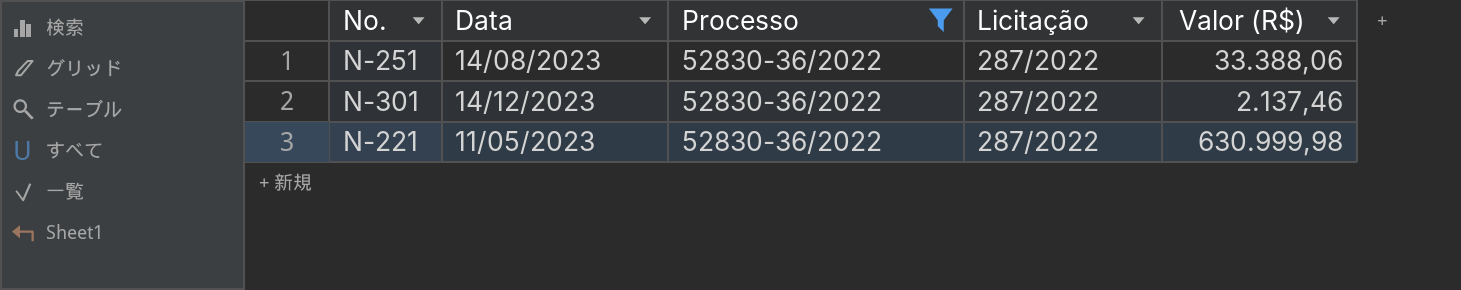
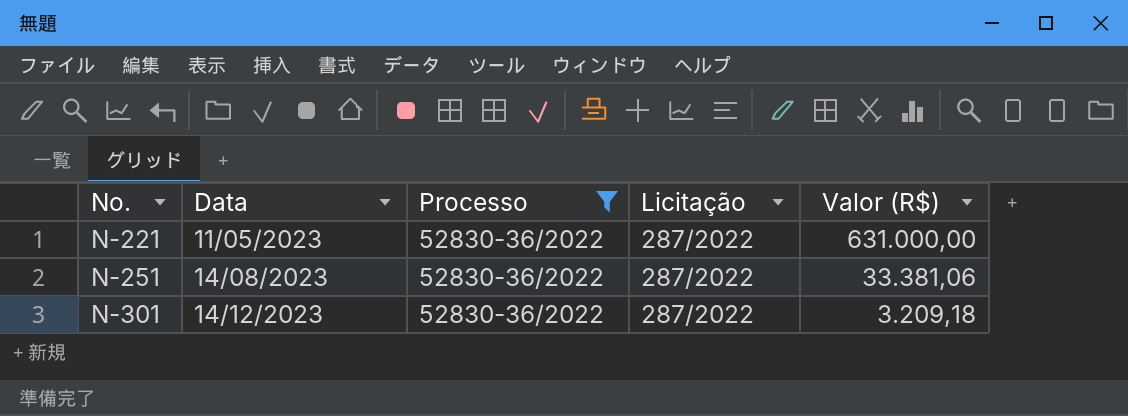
row order: none -> No. ascending
N-221 | Valor (R$): 630.999,98 -> 631.000,00
N-251 | Valor (R$): 33.388,06 -> 33.381,06
N-301 | Valor (R$): 2.137,46 -> 3.209,18

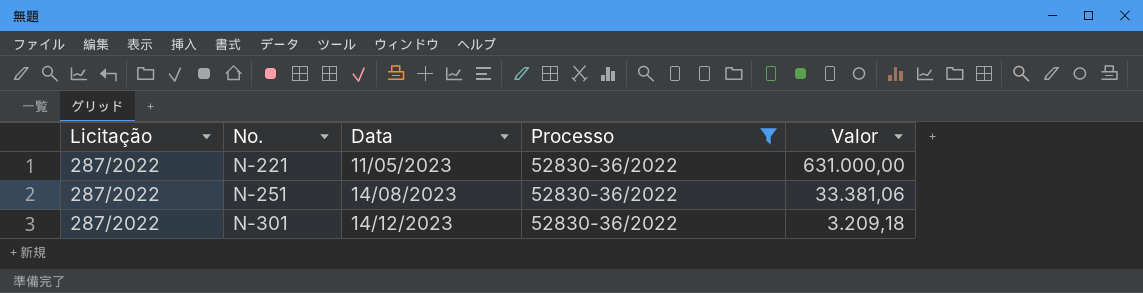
column Licitação | position: 4 -> 1
column name: Valor (R$) -> Valor

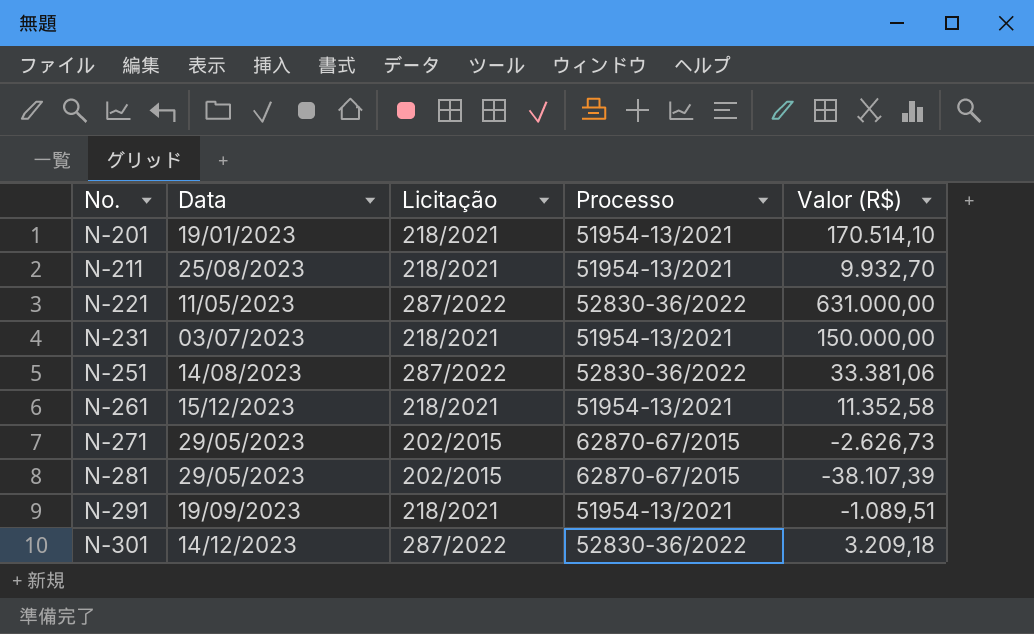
filter: Processo = 52830-36/2022 -> none
column Licitação | position: 1 -> 3
column name: Valor -> Valor (R$)

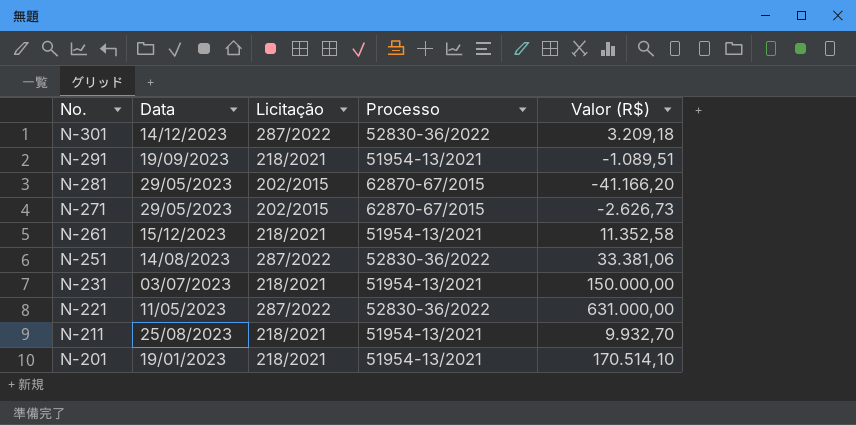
row order: No. ascending -> No. descending
N-281 | Valor (R$): -38.107,39 -> -41.166,20

